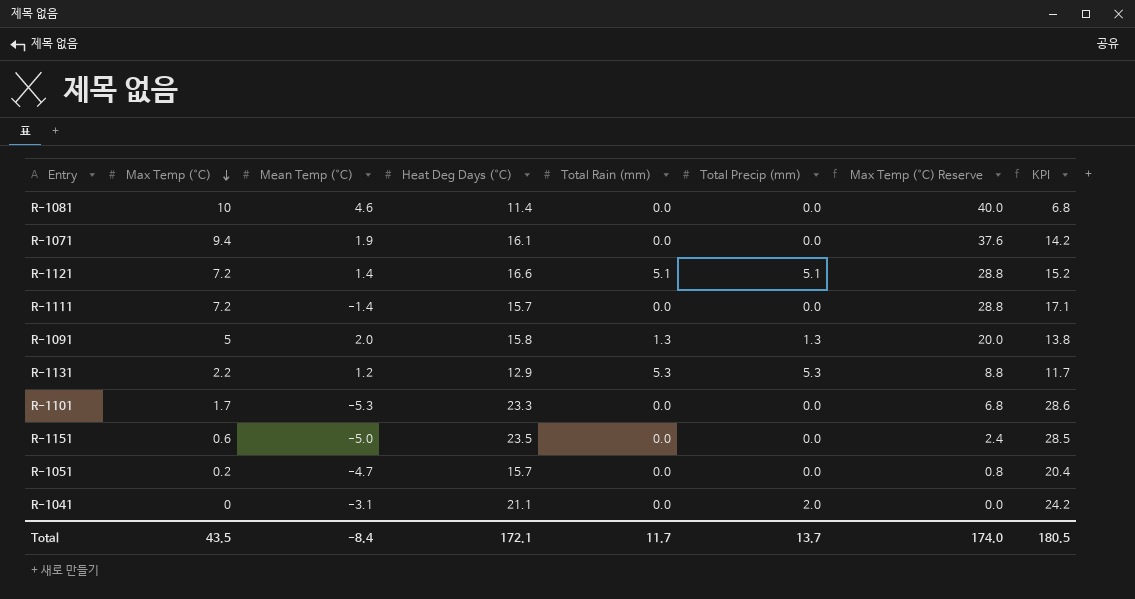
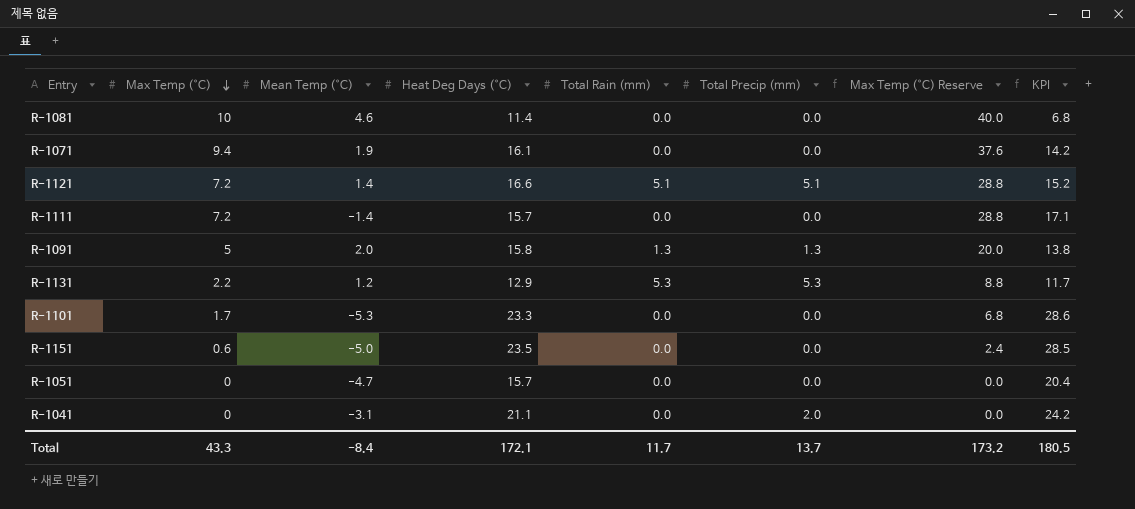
R-1051 | Max Temp (°C): 0.2 -> 0
R-1051 | Max Temp (°C) Reserve: 0.8 -> 0.0
Total | Max Temp (°C): 43.5 -> 43.3
Total | Max Temp (°C) Reserve: 174.0 -> 173.2

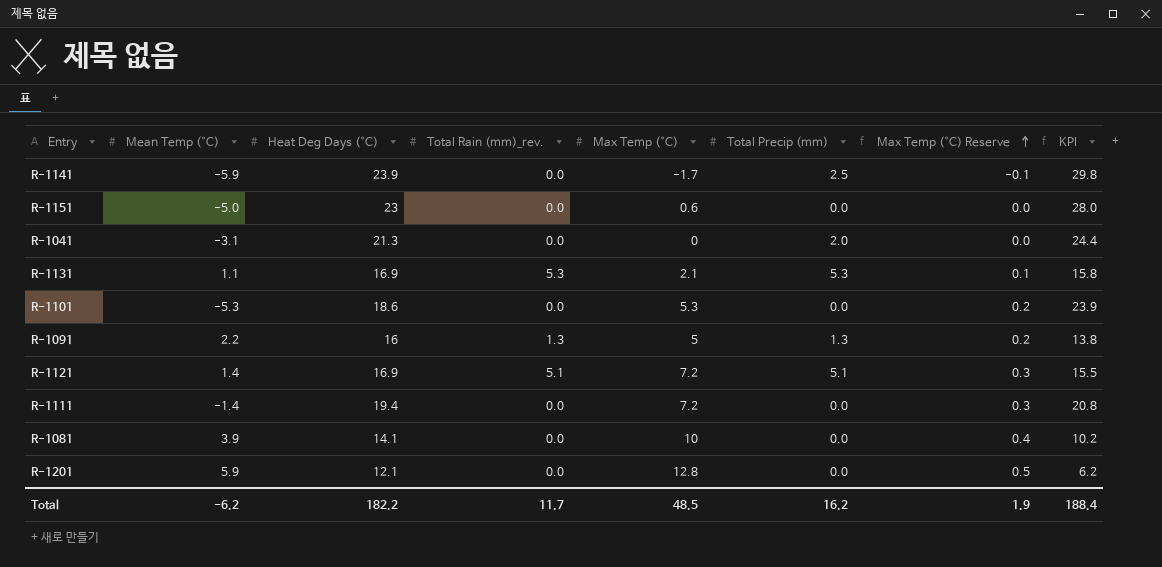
row order: Max Temp (°C) descending -> Max Temp (°C) Reserve ascending
column name: Total Rain (mm) -> Total Rain (mm)_rev.
column Max Temp (°C) | position: 2 -> 5
column Max Temp (°C) Reserve | formula: [Max Temp (°C)] * 4 -> [Max Temp (°C)] * 0.04
row R-1071: 9.4 | 1.9 | 16.1 | 0.0 | 0.0 | 37.6 | 14.2 -> none
row R-1051: 0 | -4.7 | 15.7 | 0.0 | 0.0 | 0.0 | 20.4 -> none
row R-1141: none -> -5.9 | 23.9 | 0.0 | -1.7 | 2.5 | -0.1 | 29.8
R-1151 | Heat Deg Days (°C): 23.5 -> 23
R-1151 | KPI: 28.5 -> 28.0
R-1041 | Heat Deg Days (°C): 21.1 -> 21.3
R-1041 | KPI: 24.2 -> 24.4
R-1131 | Mean Temp (°C): 1.2 -> 1.1
R-1131 | Heat Deg Days (°C): 12.9 -> 16.9
R-1131 | Max Temp (°C): 2.2 -> 2.1
R-1131 | KPI: 11.7 -> 15.8
R-1101 | Heat Deg Days (°C): 23.3 -> 18.6
R-1101 | Max Temp (°C): 1.7 -> 5.3
R-1101 | KPI: 28.6 -> 23.9
R-1091 | Mean Temp (°C): 2.0 -> 2.2
R-1091 | Heat Deg Days (°C): 15.8 -> 16
R-1121 | Heat Deg Days (°C): 16.6 -> 16.9
R-1121 | KPI: 15.2 -> 15.5
R-1111 | Heat Deg Days (°C): 15.7 -> 19.4
R-1111 | KPI: 17.1 -> 20.8
R-1081 | Mean Temp (°C): 4.6 -> 3.9
R-1081 | Heat Deg Days (°C): 11.4 -> 14.1
R-1081 | KPI: 6.8 -> 10.2
row R-1201: none -> 5.9 | 12.1 | 0.0 | 12.8 | 0.0 | 0.5 | 6.2
Total | Mean Temp (°C): -8.4 -> -6.2
Total | Heat Deg Days (°C): 172.1 -> 182.2
Total | Max Temp (°C): 43.3 -> 48.5
Total | Total Precip (mm): 13.7 -> 16.2
Total | Max Temp (°C) Reserve: 173.2 -> 1.9
Total | KPI: 180.5 -> 188.4

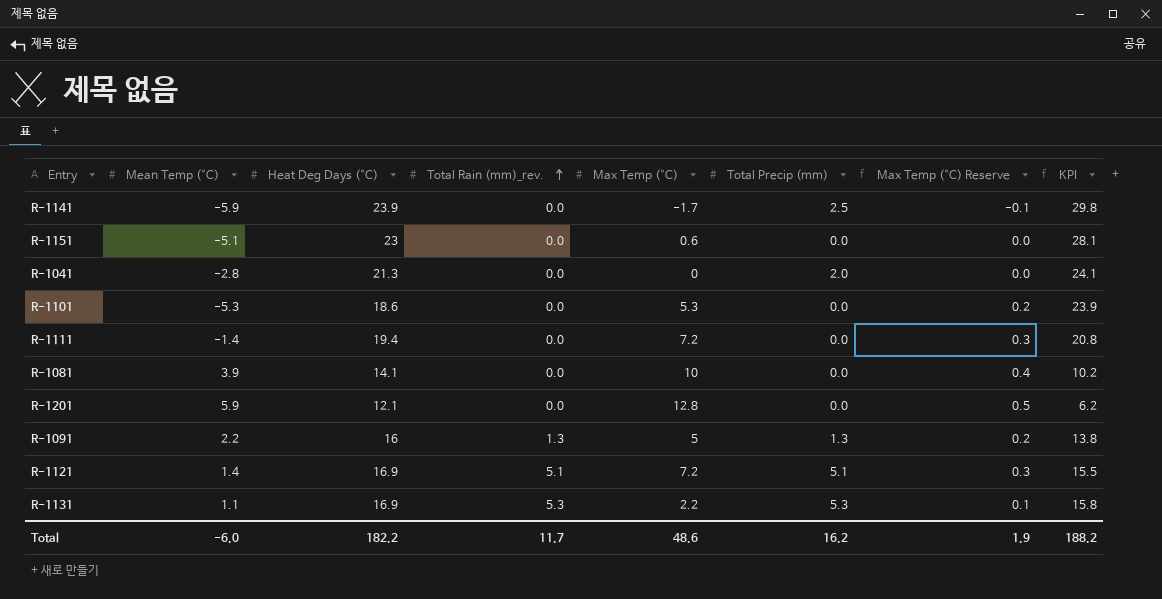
row order: Max Temp (°C) Reserve ascending -> Total Rain (mm)_rev. ascending
R-1151 | Mean Temp (°C): -5.0 -> -5.1
R-1151 | KPI: 28.0 -> 28.1
R-1041 | Mean Temp (°C): -3.1 -> -2.8
R-1041 | KPI: 24.4 -> 24.1
R-1131 | Max Temp (°C): 2.1 -> 2.2
Total | Mean Temp (°C): -6.2 -> -6.0
Total | Max Temp (°C): 48.5 -> 48.6
Total | KPI: 188.4 -> 188.2

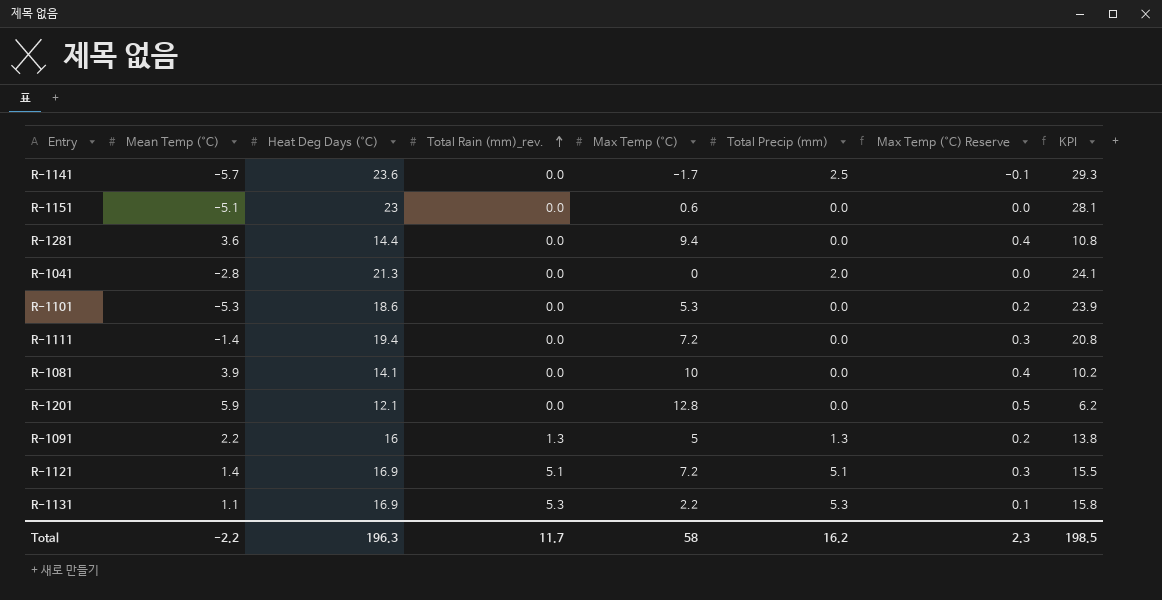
R-1141 | Mean Temp (°C): -5.9 -> -5.7
R-1141 | Heat Deg Days (°C): 23.9 -> 23.6
R-1141 | KPI: 29.8 -> 29.3
row R-1281: none -> 3.6 | 14.4 | 0.0 | 9.4 | 0.0 | 0.4 | 10.8
Total | Mean Temp (°C): -6.0 -> -2.2
Total | Heat Deg Days (°C): 182.2 -> 196.3
Total | Max Temp (°C): 48.6 -> 58
Total | Max Temp (°C) Reserve: 1.9 -> 2.3
Total | KPI: 188.2 -> 198.5

